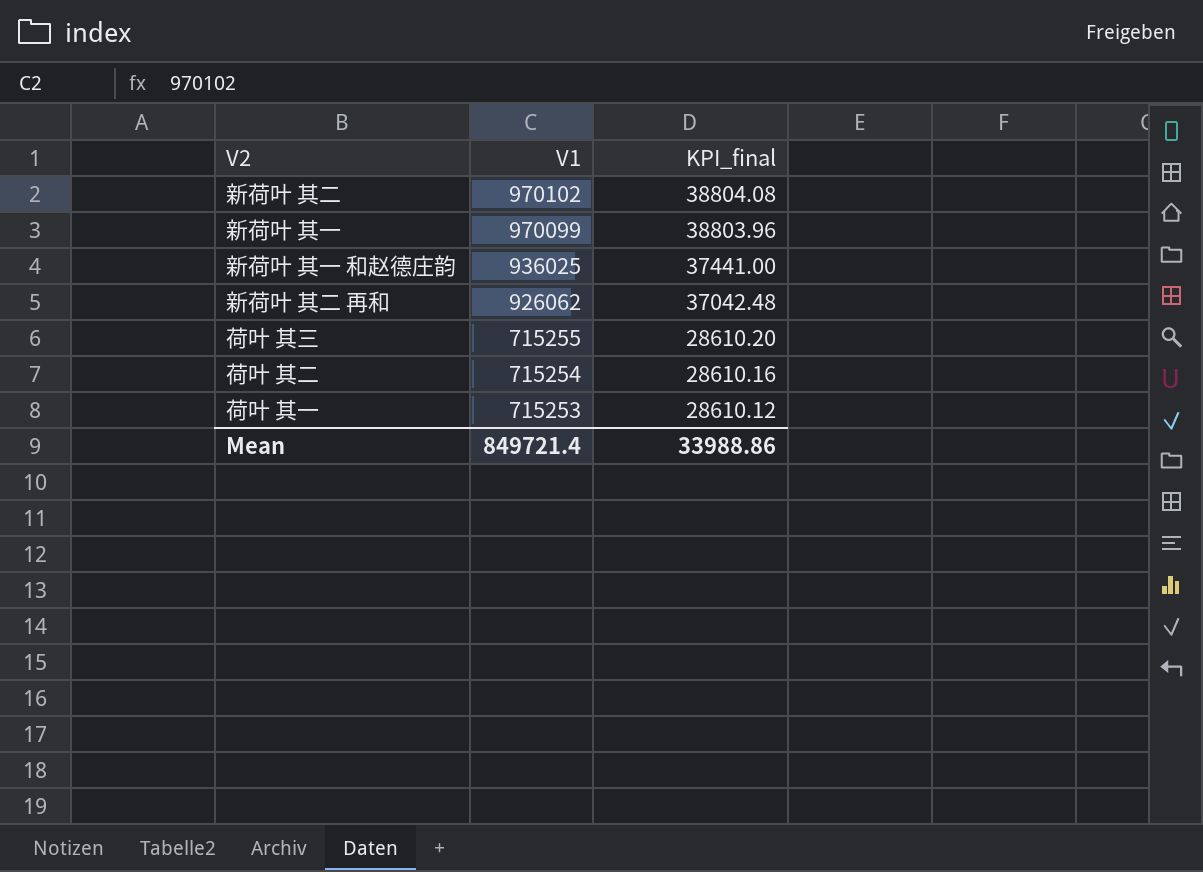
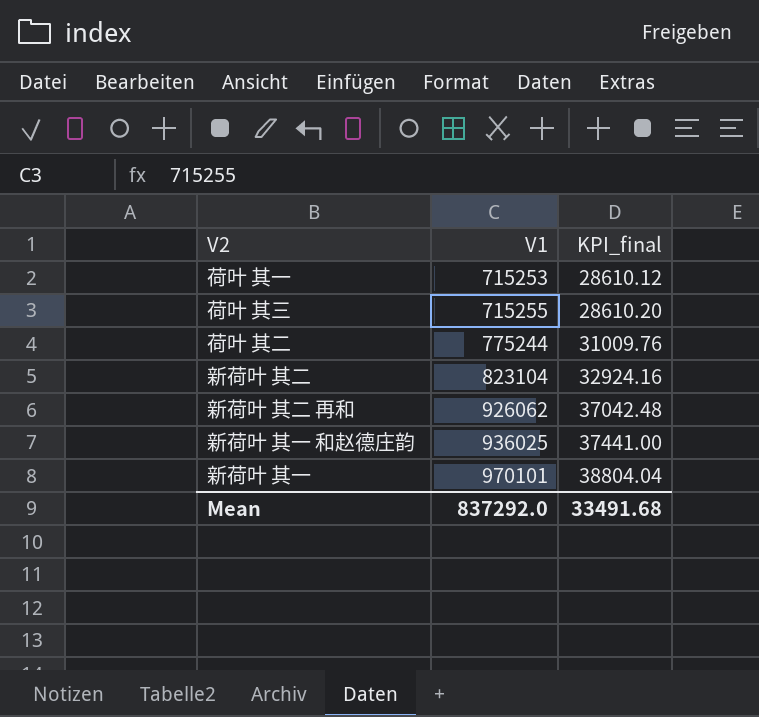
row order: V1 descending -> V1 ascending
荷叶 其二 | V1: 715254 -> 775244
荷叶 其二 | KPI_final: 28610.16 -> 31009.76
新荷叶 其二 | V1: 970102 -> 823104
新荷叶 其二 | KPI_final: 38804.08 -> 32924.16
新荷叶 其一 | V1: 970099 -> 970101
新荷叶 其一 | KPI_final: 38803.96 -> 38804.04
Mean | V1: 849721.4 -> 837292.0
Mean | KPI_final: 33988.86 -> 33491.68

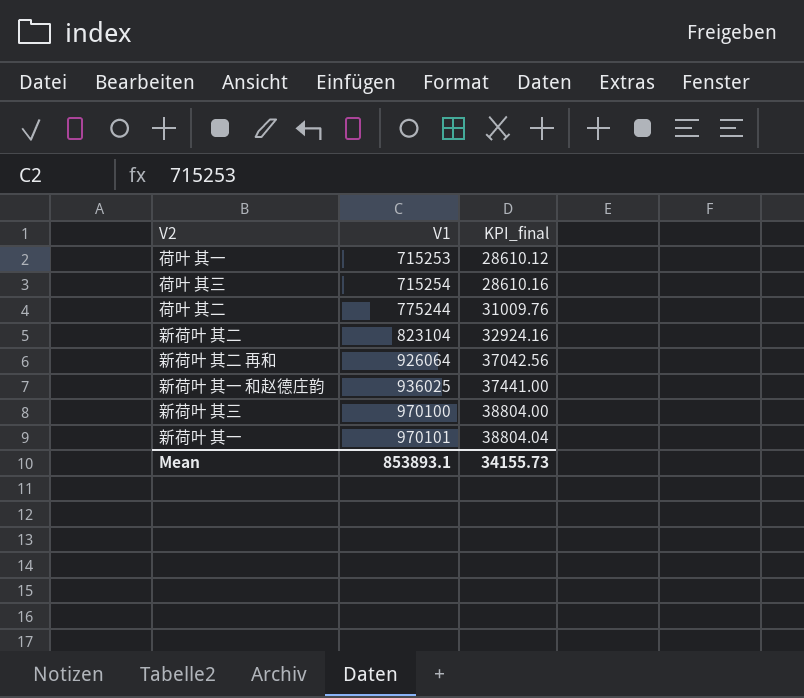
荷叶 其三 | V1: 715255 -> 715254
荷叶 其三 | KPI_final: 28610.20 -> 28610.16
新荷叶 其二 再和 | V1: 926062 -> 926064
新荷叶 其二 再和 | KPI_final: 37042.48 -> 37042.56
row 新荷叶 其三: none -> 970100 | 38804.00
Mean | V1: 837292.0 -> 853893.1
Mean | KPI_final: 33491.68 -> 34155.73

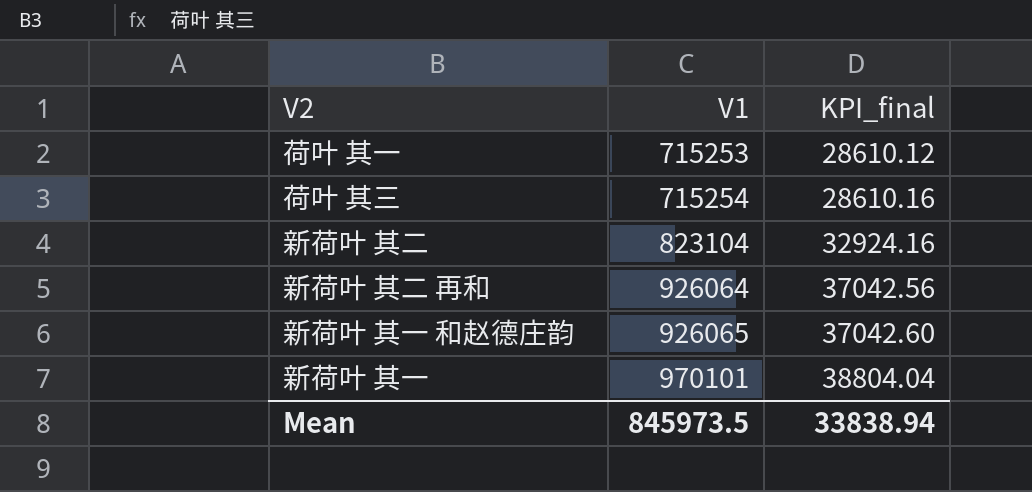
row 荷叶 其二: 775244 | 31009.76 -> none
row 新荷叶 其三: 970100 | 38804.00 -> none
新荷叶 其一 和赵德庄韵 | V1: 936025 -> 926065
新荷叶 其一 和赵德庄韵 | KPI_final: 37441.00 -> 37042.60
Mean | V1: 853893.1 -> 845973.5
Mean | KPI_final: 34155.73 -> 33838.94

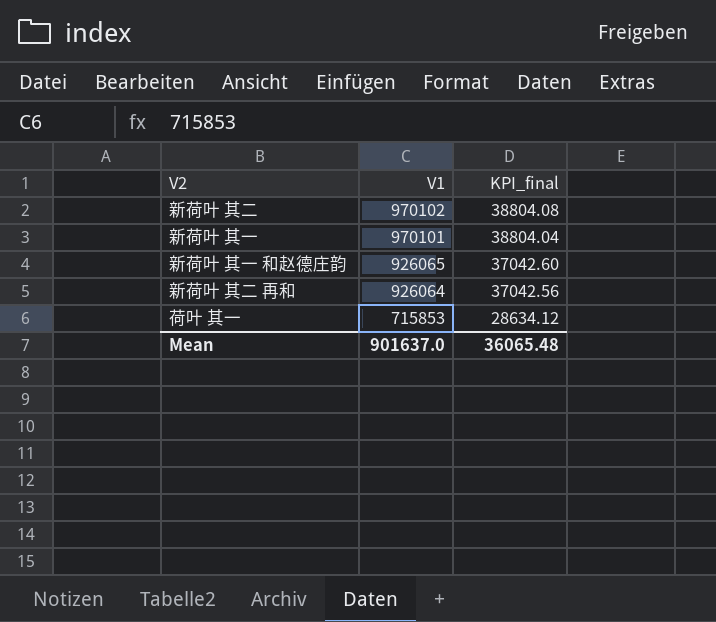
row order: V1 ascending -> V1 descending
row 荷叶 其三: 715254 | 28610.16 -> none
新荷叶 其二 | V1: 823104 -> 970102
新荷叶 其二 | KPI_final: 32924.16 -> 38804.08
荷叶 其一 | V1: 715253 -> 715853
荷叶 其一 | KPI_final: 28610.12 -> 28634.12
Mean | V1: 845973.5 -> 901637.0
Mean | KPI_final: 33838.94 -> 36065.48

